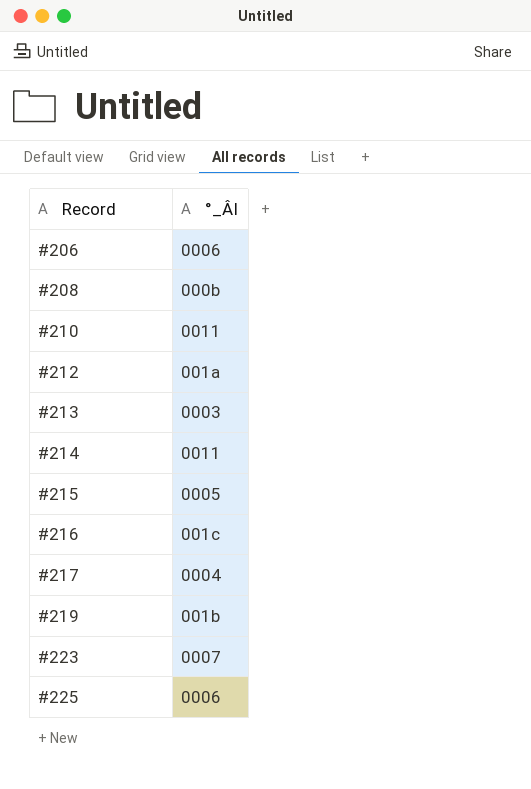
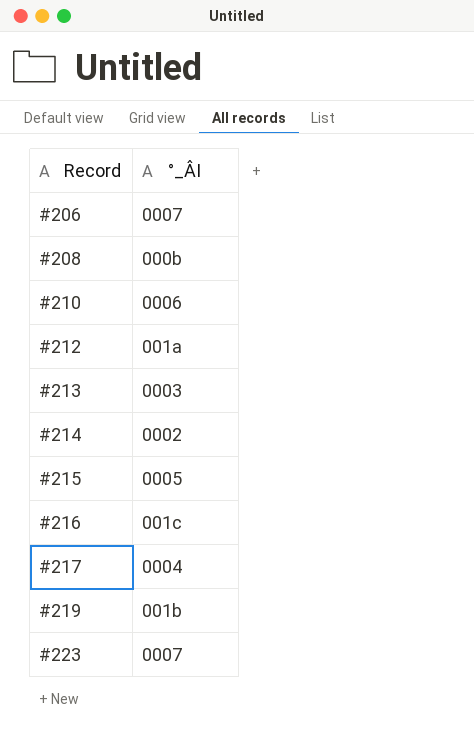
row #225: 0006 -> none
#206 | °_ÂI: 0006 -> 0007
#210 | °_ÂI: 0011 -> 0006
#214 | °_ÂI: 0011 -> 0002

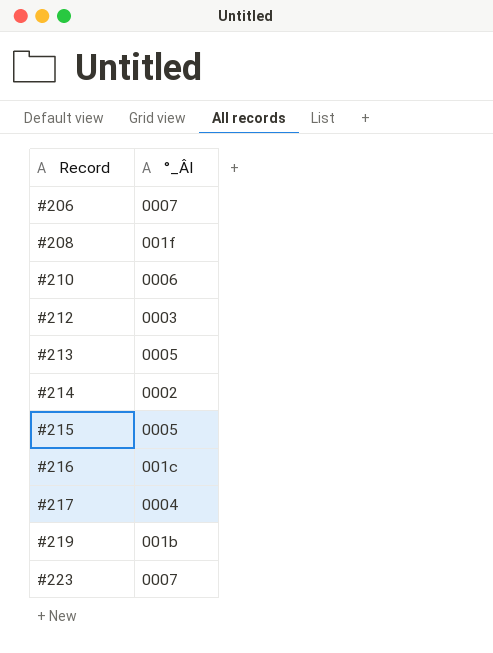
#208 | °_ÂI: 000b -> 001f
#212 | °_ÂI: 001a -> 0003
#213 | °_ÂI: 0003 -> 0005

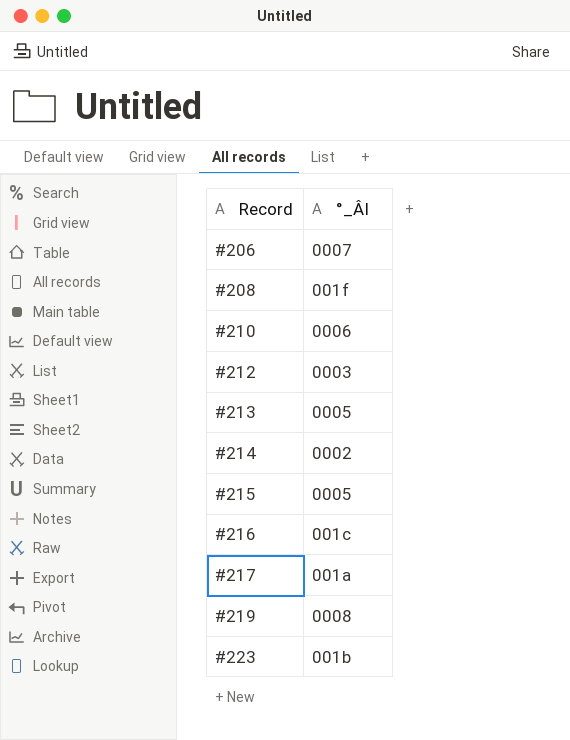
#217 | °_ÂI: 0004 -> 001a
#219 | °_ÂI: 001b -> 0008
#223 | °_ÂI: 0007 -> 001b

